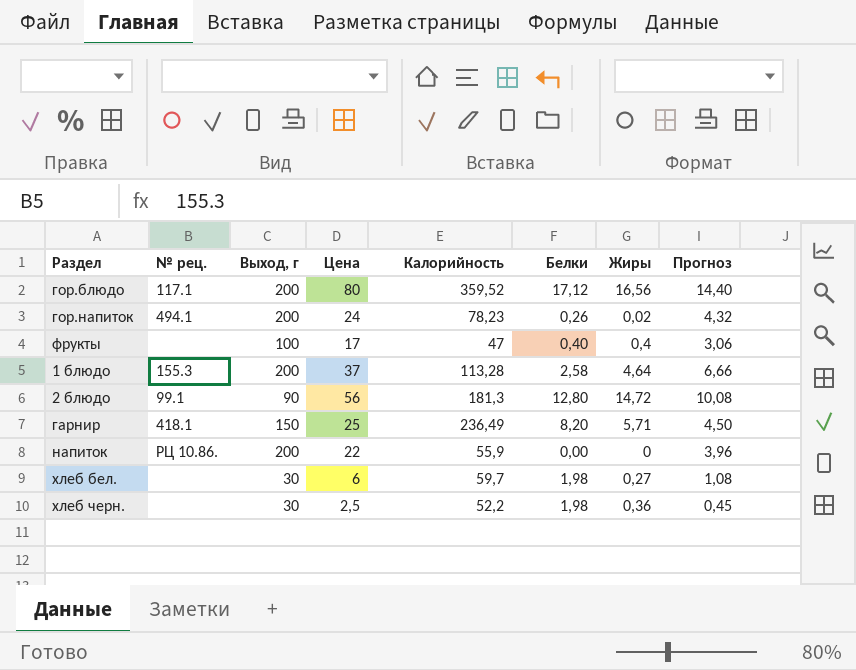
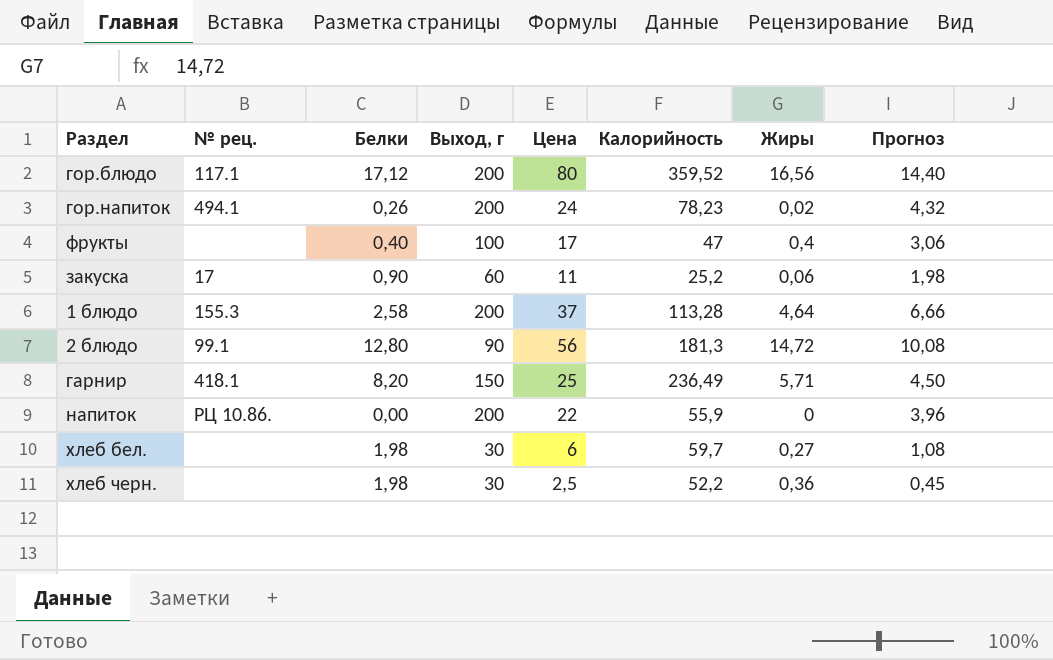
column Белки | position: 6 -> 3
row закуска: none -> 17 | 0,90 | 60 | 11 | 25,2 | 0,06 | 1,98

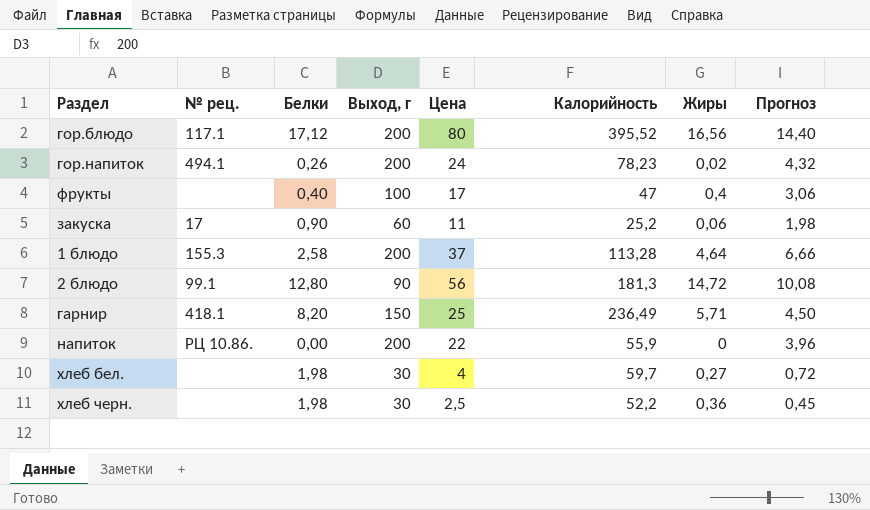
гор.блюдо | Калорийность: 359,52 -> 395,52
хлеб бел. | Цена: 6 -> 4
хлеб бел. | Прогноз: 1,08 -> 0,72

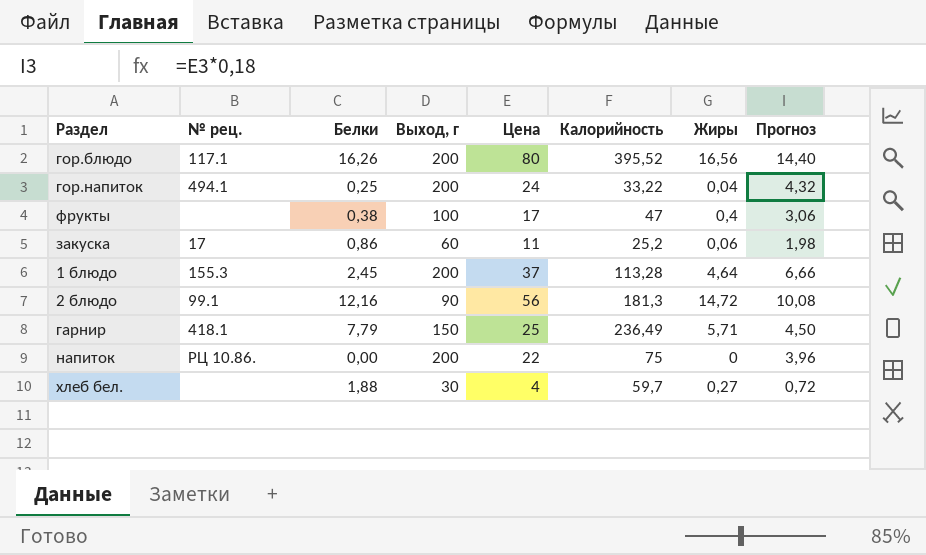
row хлеб черн.: none | 1,98 | 30 | 2,5 | 52,2 | 0,36 | 0,45 -> none
гор.блюдо | Белки: 17,12 -> 16,26
гор.напиток | Белки: 0,26 -> 0,25
гор.напиток | Калорийность: 78,23 -> 33,22
гор.напиток | Жиры: 0,02 -> 0,04
фрукты | Белки: 0,40 -> 0,38
закуска | Белки: 0,90 -> 0,86
1 блюдо | Белки: 2,58 -> 2,45
2 блюдо | Белки: 12,80 -> 12,16
гарнир | Белки: 8,20 -> 7,79
напиток | Калорийность: 55,9 -> 75
хлеб бел. | Белки: 1,98 -> 1,88

